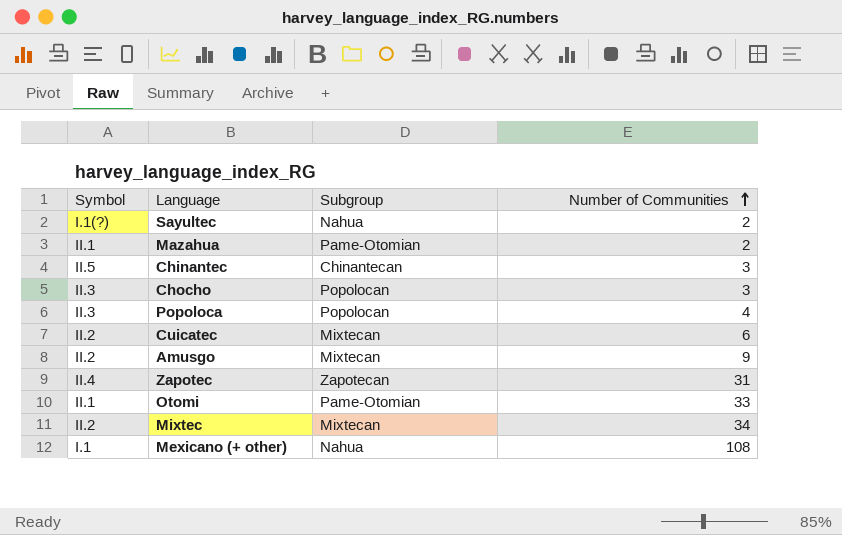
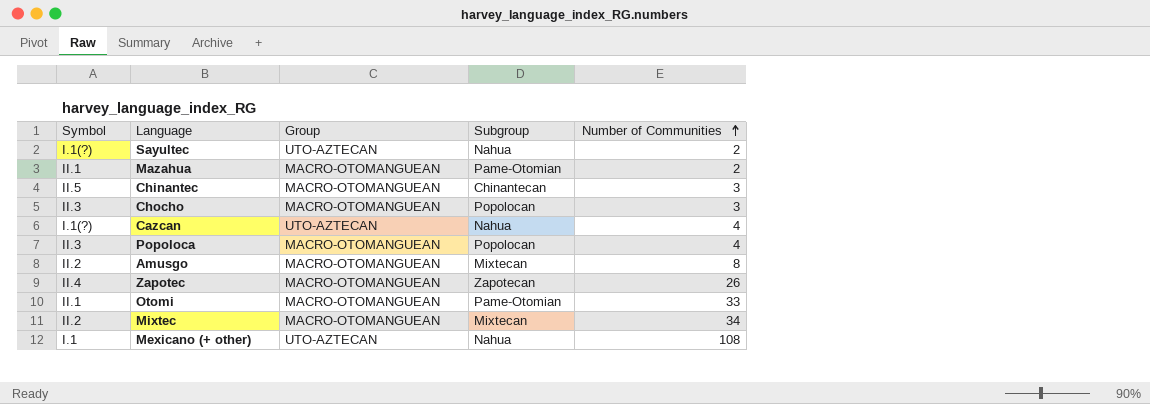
column Group | position: none -> 3
row Cuicatec: II.2 | Mixtecan | 6 -> none
row Cazcan: none -> I.1(?) | UTO-AZTECAN | Nahua | 4
Amusgo | Number of Communities: 9 -> 8
Zapotec | Number of Communities: 31 -> 26

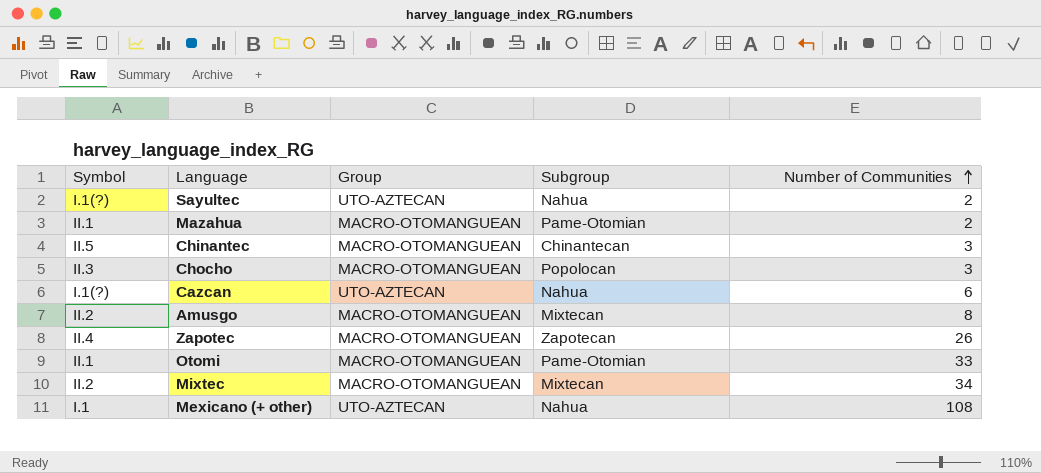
row Popoloca: II.3 | MACRO-OTOMANGUEAN | Popolocan | 4 -> none
Cazcan | Number of Communities: 4 -> 6

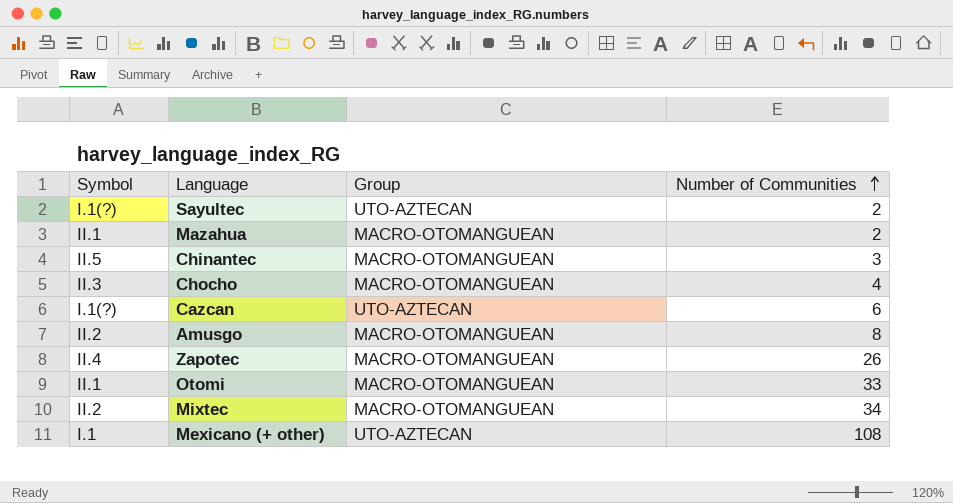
column Subgroup | position: 4 -> none
Chocho | Number of Communities: 3 -> 4

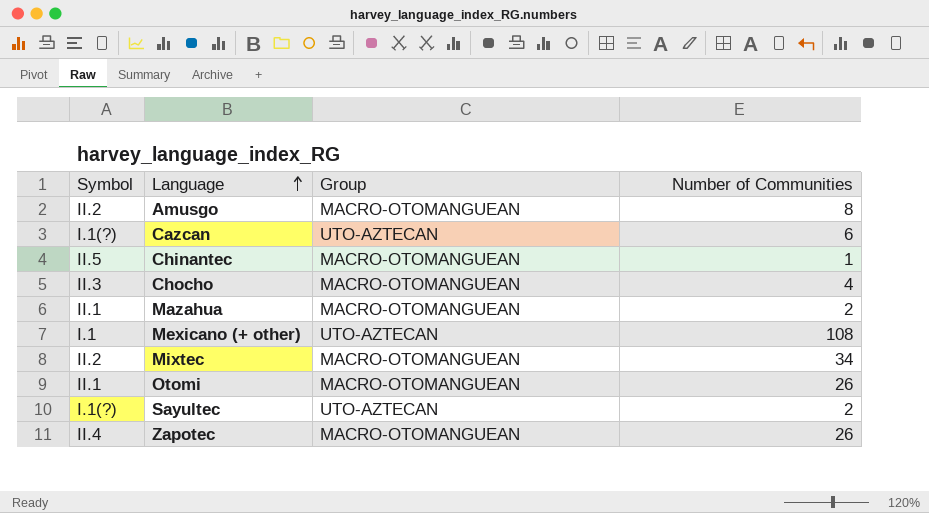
row order: Number of Communities ascending -> Language ascending
Chinantec | Number of Communities: 3 -> 1
Otomi | Number of Communities: 33 -> 26

